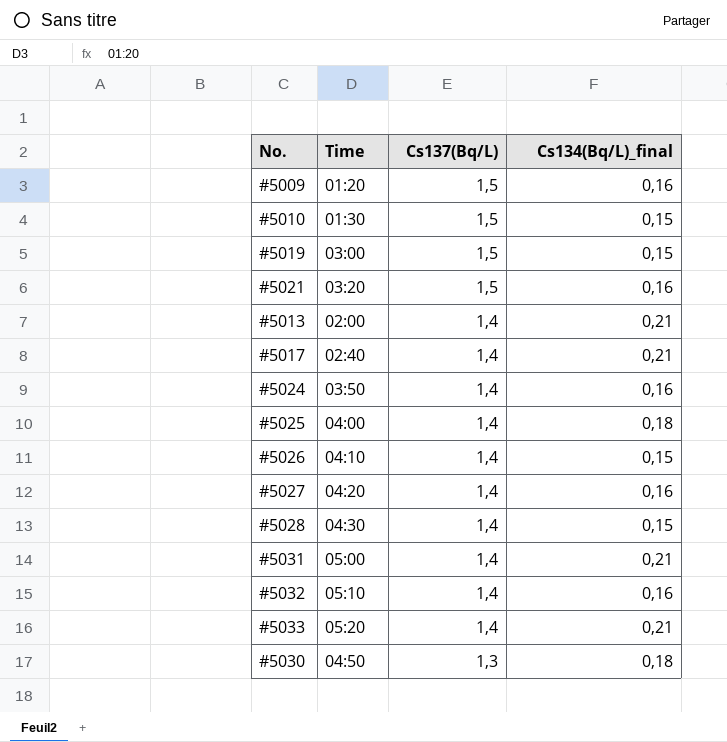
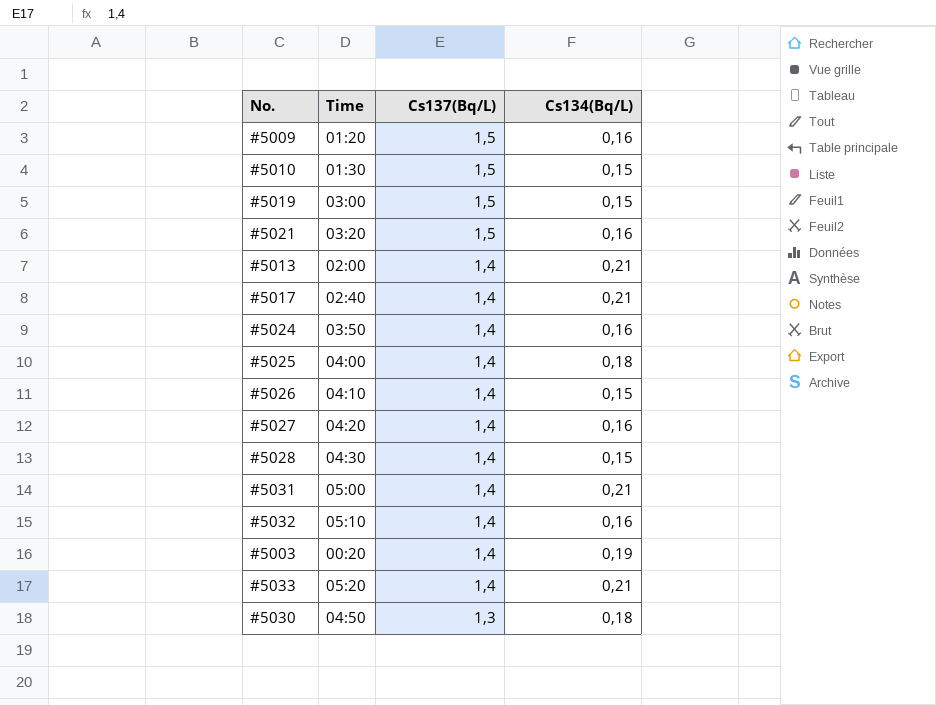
column name: Cs134(Bq/L)_final -> Cs134(Bq/L)
row #5003: none -> 00:20 | 1,4 | 0,19

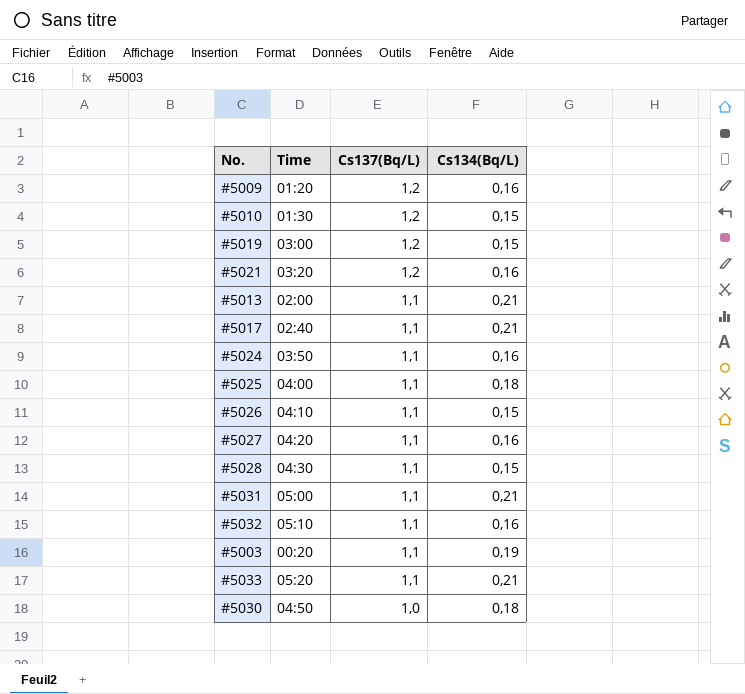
#5009 | Cs137(Bq/L): 1,5 -> 1,2
#5010 | Cs137(Bq/L): 1,5 -> 1,2
#5019 | Cs137(Bq/L): 1,5 -> 1,2
#5021 | Cs137(Bq/L): 1,5 -> 1,2
#5013 | Cs137(Bq/L): 1,4 -> 1,1
#5017 | Cs137(Bq/L): 1,4 -> 1,1
#5024 | Cs137(Bq/L): 1,4 -> 1,1
#5025 | Cs137(Bq/L): 1,4 -> 1,1
#5026 | Cs137(Bq/L): 1,4 -> 1,1
#5027 | Cs137(Bq/L): 1,4 -> 1,1
#5028 | Cs137(Bq/L): 1,4 -> 1,1
#5031 | Cs137(Bq/L): 1,4 -> 1,1
#5032 | Cs137(Bq/L): 1,4 -> 1,1
#5003 | Cs137(Bq/L): 1,4 -> 1,1
#5033 | Cs137(Bq/L): 1,4 -> 1,1
#5030 | Cs137(Bq/L): 1,3 -> 1,0

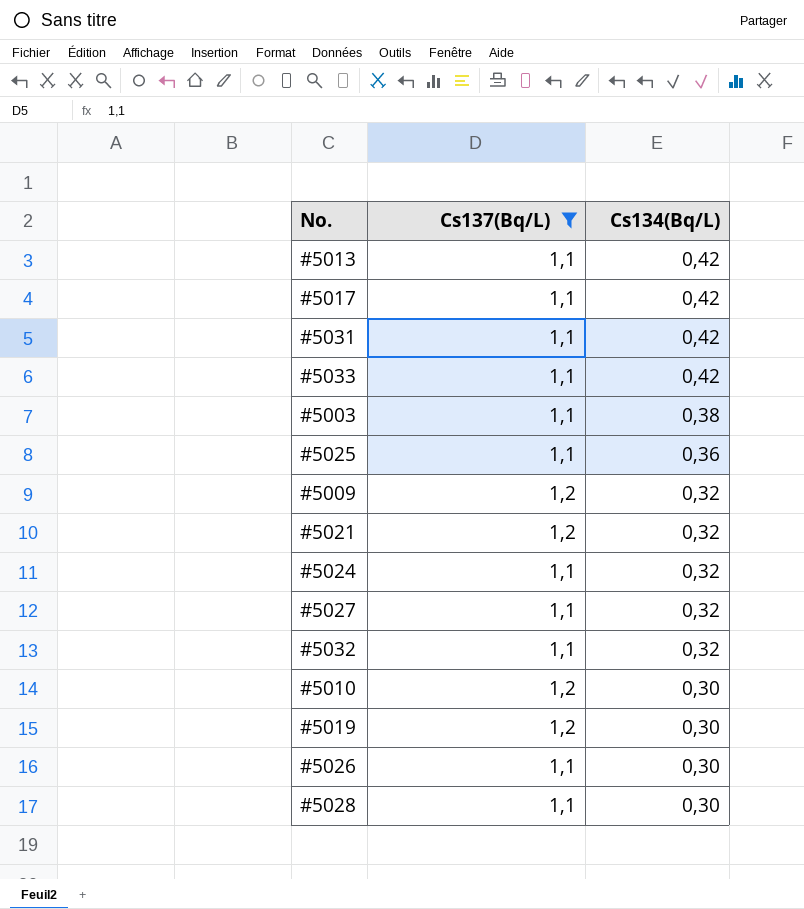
filter: none -> Cs137(Bq/L) != 1,0
row order: Cs137(Bq/L) descending -> Cs134(Bq/L) descending
column Time | position: 2 -> none
#5013 | Cs134(Bq/L): 0,21 -> 0,42
#5017 | Cs134(Bq/L): 0,21 -> 0,42
#5031 | Cs134(Bq/L): 0,21 -> 0,42
#5033 | Cs134(Bq/L): 0,21 -> 0,42
#5003 | Cs134(Bq/L): 0,19 -> 0,38
#5025 | Cs134(Bq/L): 0,18 -> 0,36
#5009 | Cs134(Bq/L): 0,16 -> 0,32
#5021 | Cs134(Bq/L): 0,16 -> 0,32
#5024 | Cs134(Bq/L): 0,16 -> 0,32
#5027 | Cs134(Bq/L): 0,16 -> 0,32
#5032 | Cs134(Bq/L): 0,16 -> 0,32
#5010 | Cs134(Bq/L): 0,15 -> 0,30
#5019 | Cs134(Bq/L): 0,15 -> 0,30
#5026 | Cs134(Bq/L): 0,15 -> 0,30
#5028 | Cs134(Bq/L): 0,15 -> 0,30

